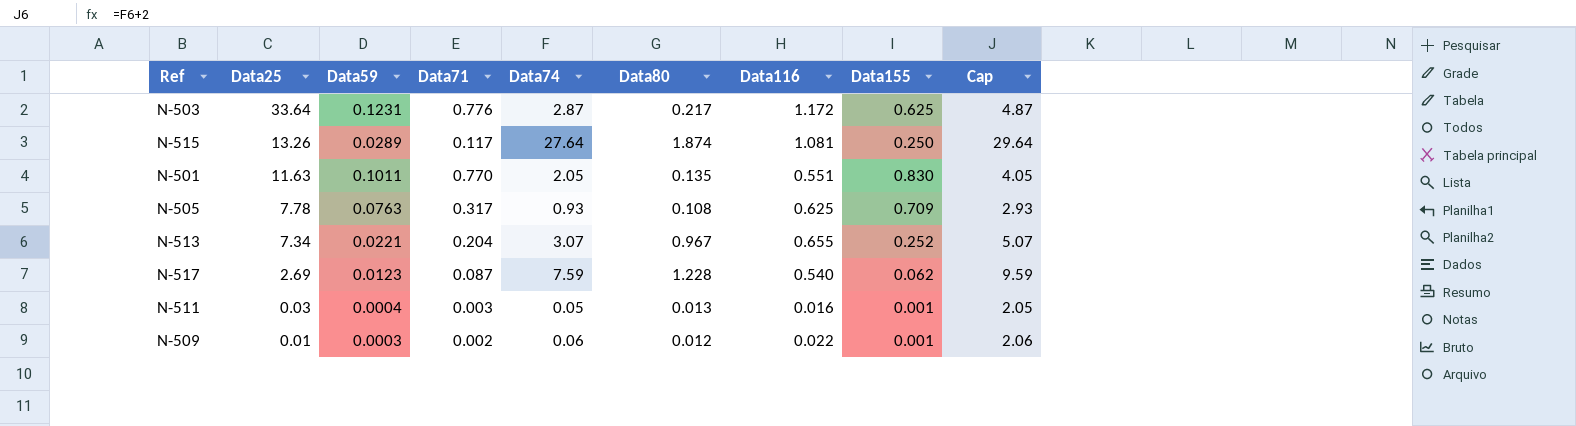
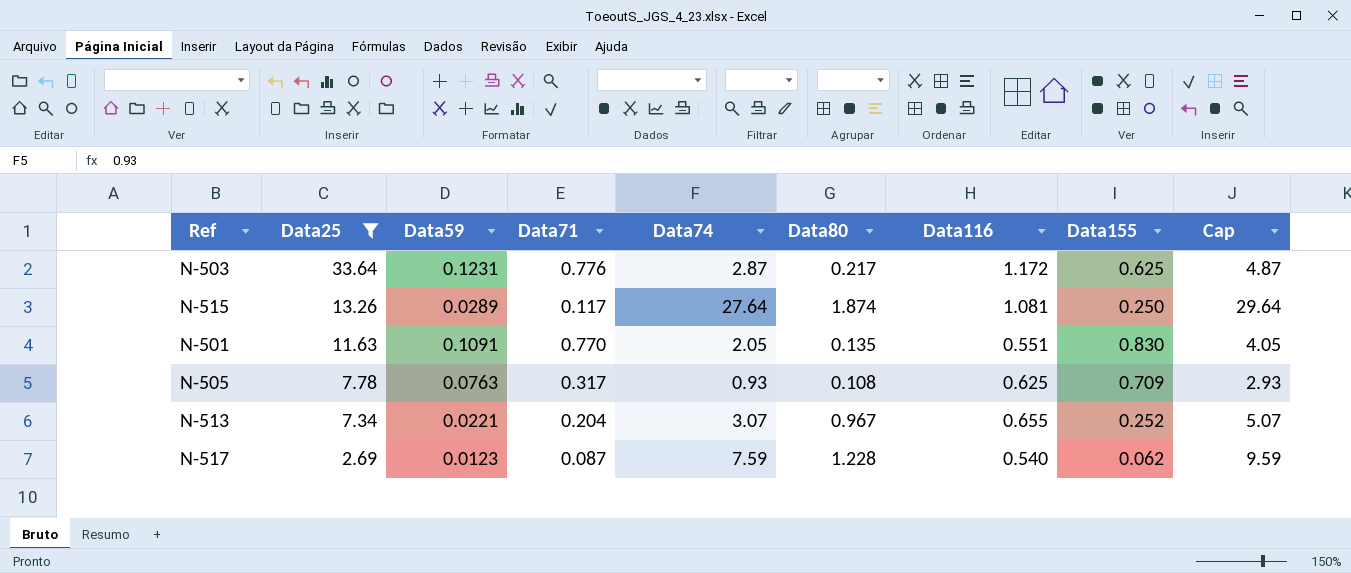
filter: none -> Data25 >= 2.69
N-501 | Data59: 0.1011 -> 0.1091

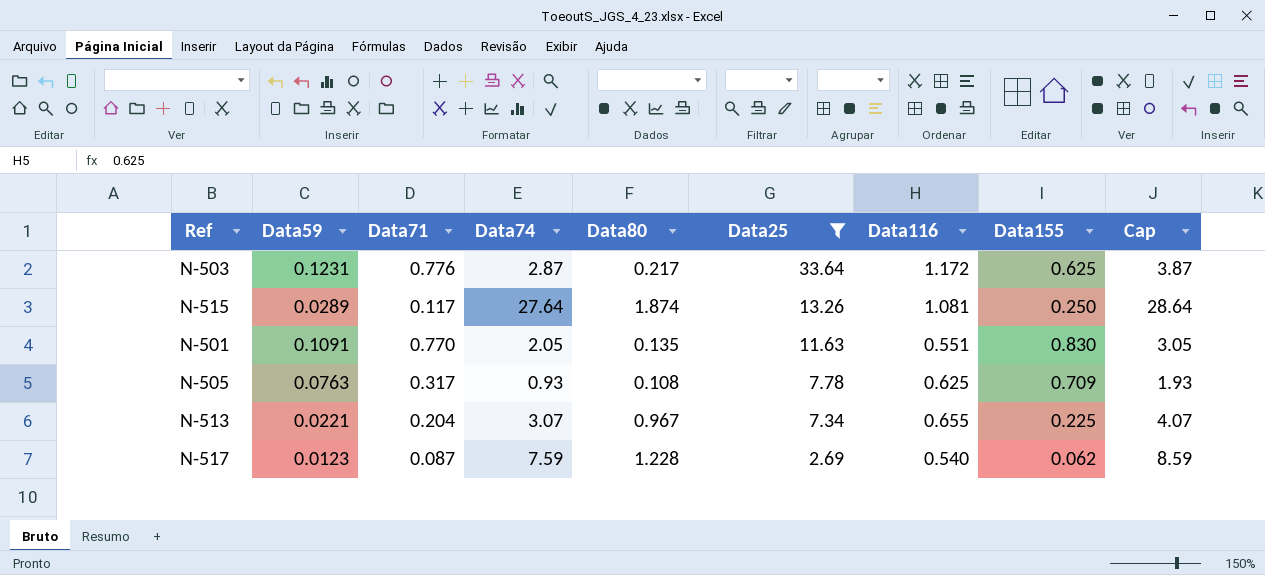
column Data25 | position: 2 -> 6
column Cap | formula: [Data74] + 2 -> [Data74] + 1
N-513 | Data155: 0.252 -> 0.225

